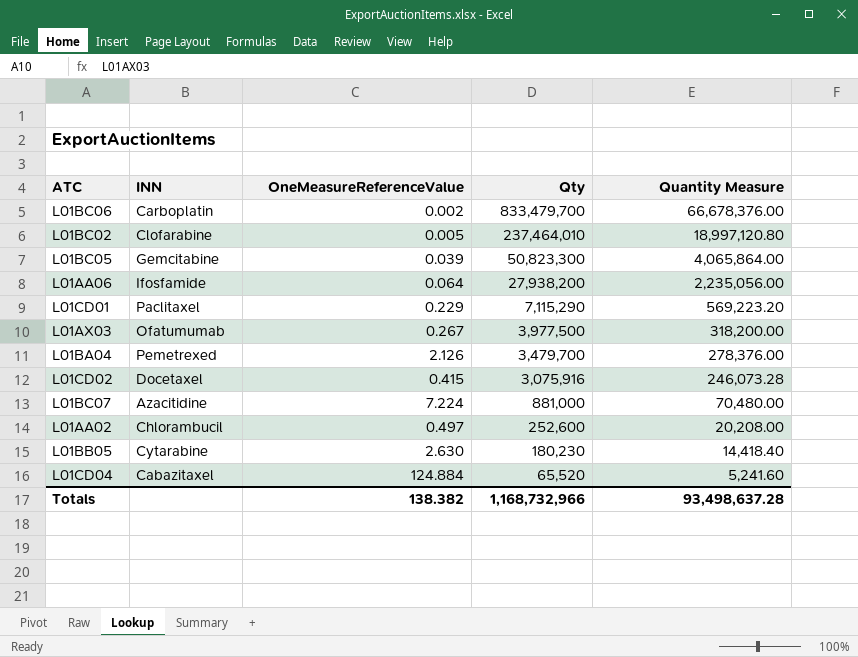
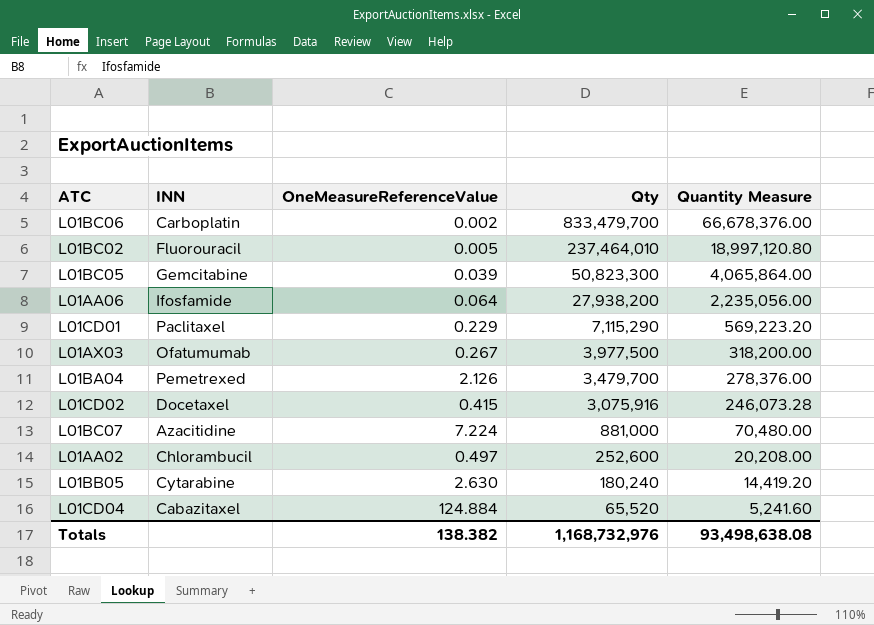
L01BC02 | INN: Clofarabine -> Fluorouracil
L01BB05 | Qty: 180,230 -> 180,240
L01BB05 | Quantity Measure: 14,418.40 -> 14,419.20
Totals | Qty: 1,168,732,966 -> 1,168,732,976
Totals | Quantity Measure: 93,498,637.28 -> 93,498,638.08

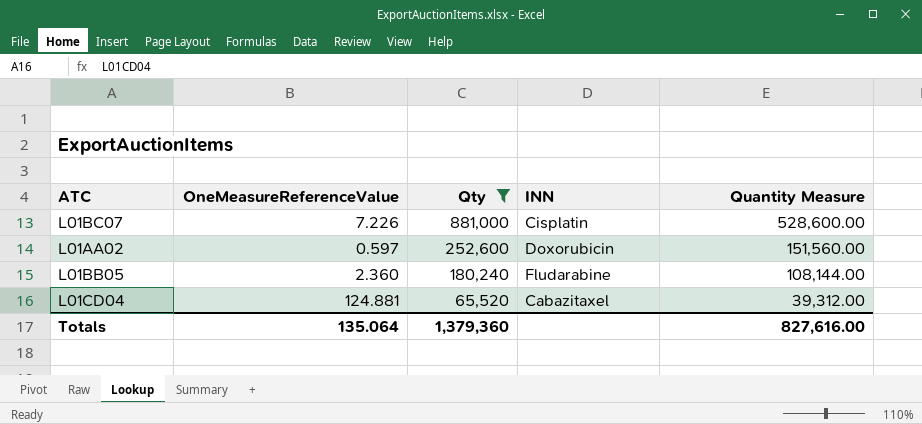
filter: none -> Qty <= 881,000
column INN | position: 2 -> 4
column Quantity Measure | formula: [Qty] * 0.08 -> [Qty] * 0.6
L01BC07 | OneMeasureReferenceValue: 7.224 -> 7.226
L01BC07 | INN: Azacitidine -> Cisplatin
L01AA02 | OneMeasureReferenceValue: 0.497 -> 0.597
L01AA02 | INN: Chlorambucil -> Doxorubicin
L01BB05 | OneMeasureReferenceValue: 2.630 -> 2.360
L01BB05 | INN: Cytarabine -> Fludarabine
L01CD04 | OneMeasureReferenceValue: 124.884 -> 124.881
Totals | OneMeasureReferenceValue: 138.382 -> 135.064
Totals | Qty: 1,168,732,976 -> 1,379,360
Totals | Quantity Measure: 93,498,638.08 -> 827,616.00

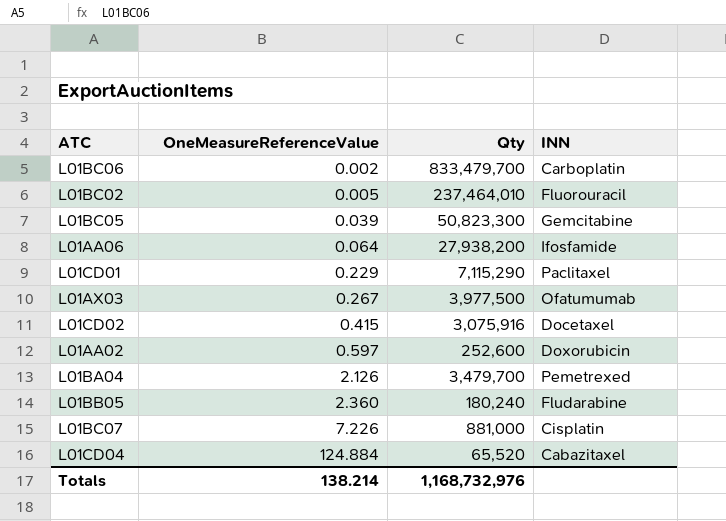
filter: Qty <= 881,000 -> none
row order: Qty descending -> OneMeasureReferenceValue ascending
column Quantity Measure | formula: [Qty] * 0.6 -> none
L01CD04 | OneMeasureReferenceValue: 124.881 -> 124.884
Totals | OneMeasureReferenceValue: 135.064 -> 138.214
Totals | Qty: 1,379,360 -> 1,168,732,976

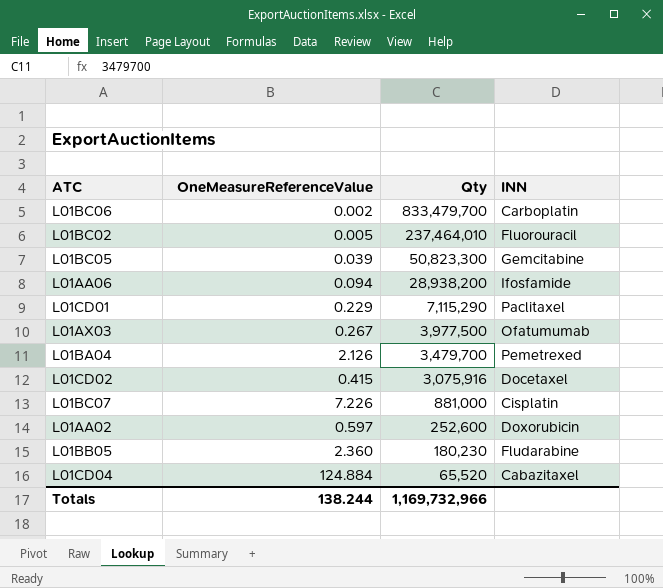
row order: OneMeasureReferenceValue ascending -> Qty descending
L01AA06 | OneMeasureReferenceValue: 0.064 -> 0.094
L01AA06 | Qty: 27,938,200 -> 28,938,200
L01BB05 | Qty: 180,240 -> 180,230
Totals | OneMeasureReferenceValue: 138.214 -> 138.244
Totals | Qty: 1,168,732,976 -> 1,169,732,966

